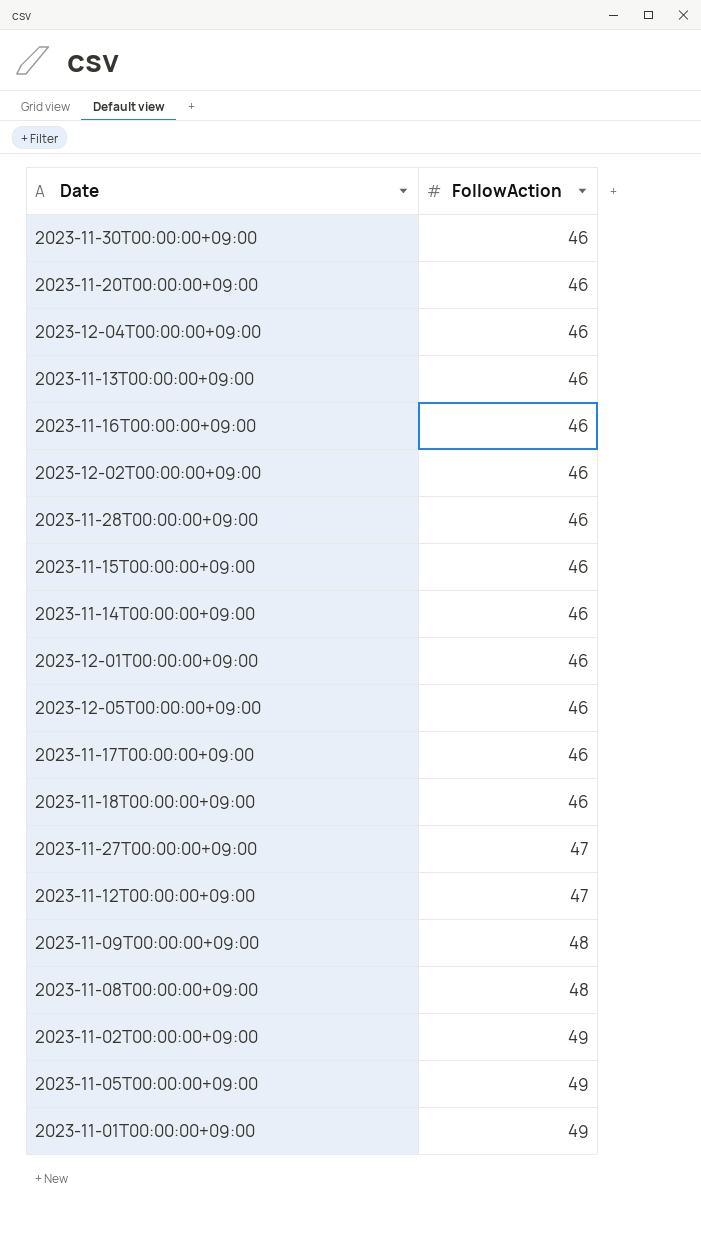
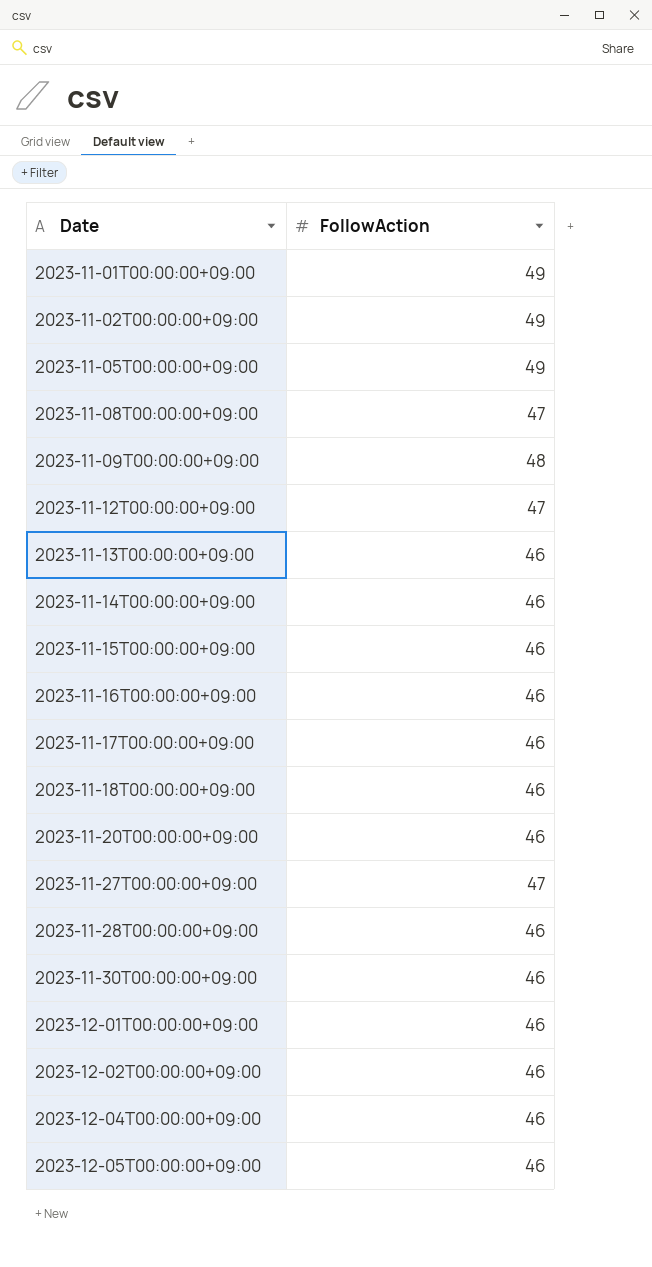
row order: FollowAction ascending -> Date ascending
2023-11-08T00:00:00+09:00 | FollowAction: 48 -> 47

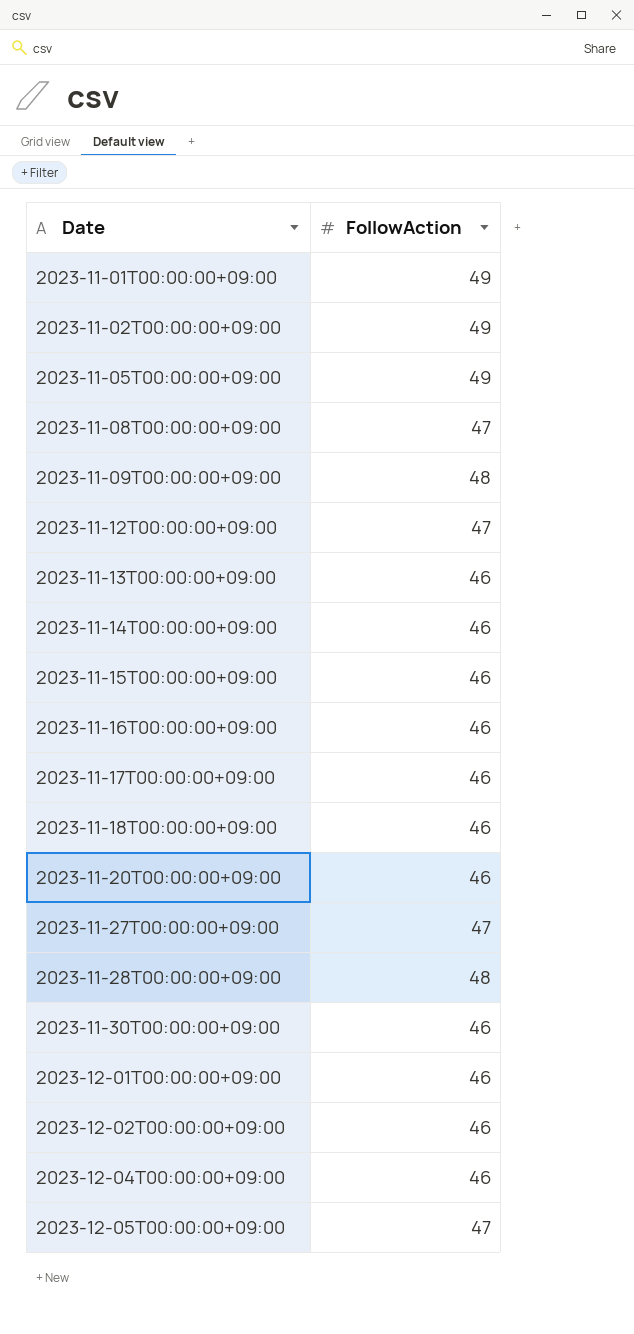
2023-11-28T00:00:00+09:00 | FollowAction: 46 -> 48
2023-12-05T00:00:00+09:00 | FollowAction: 46 -> 47

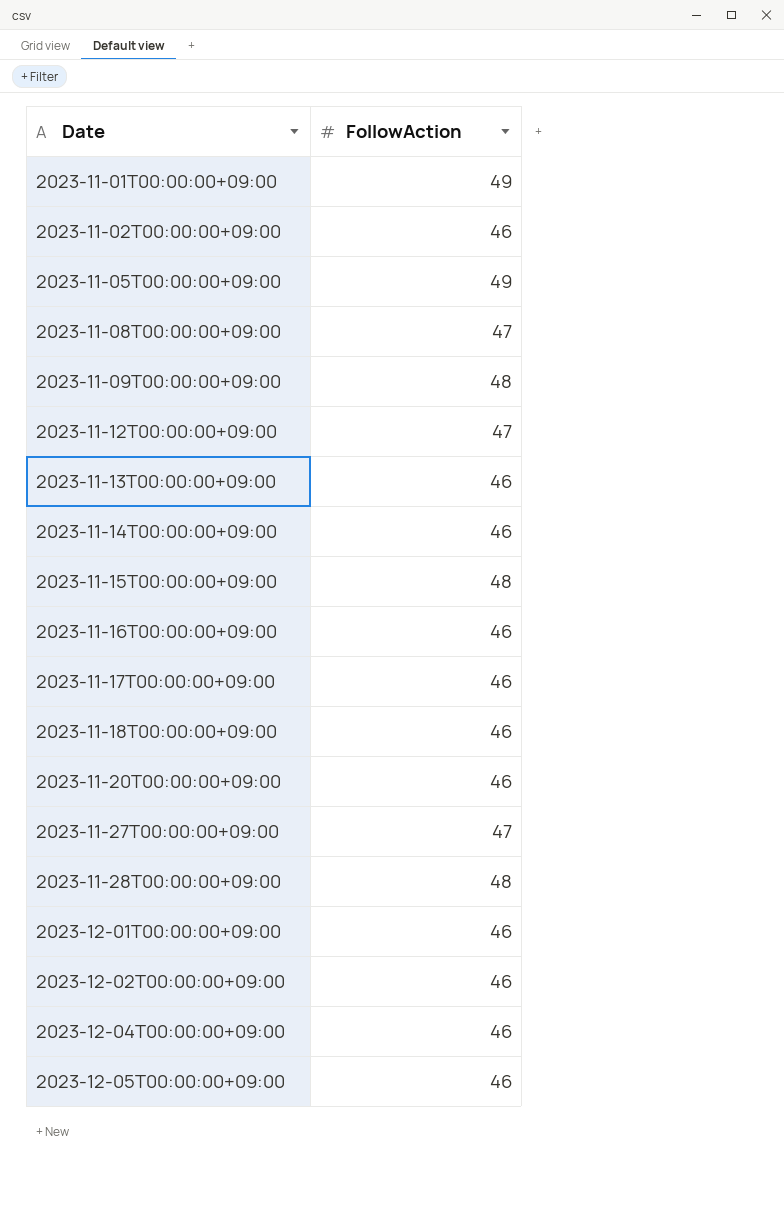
row 2023-11-30T00:00:00+09:00: 46 -> none
2023-11-02T00:00:00+09:00 | FollowAction: 49 -> 46
2023-11-15T00:00:00+09:00 | FollowAction: 46 -> 48
2023-12-05T00:00:00+09:00 | FollowAction: 47 -> 46

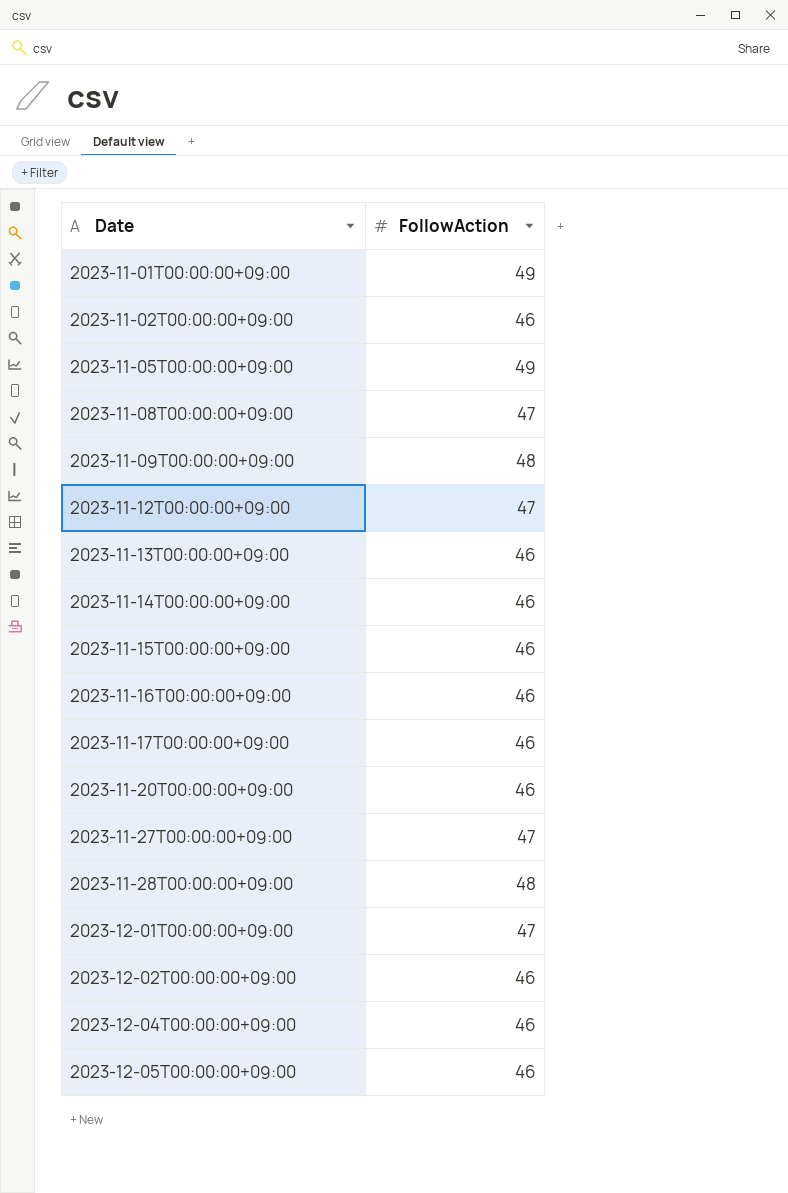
row 2023-11-18T00:00:00+09:00: 46 -> none
2023-11-15T00:00:00+09:00 | FollowAction: 48 -> 46
2023-12-01T00:00:00+09:00 | FollowAction: 46 -> 47

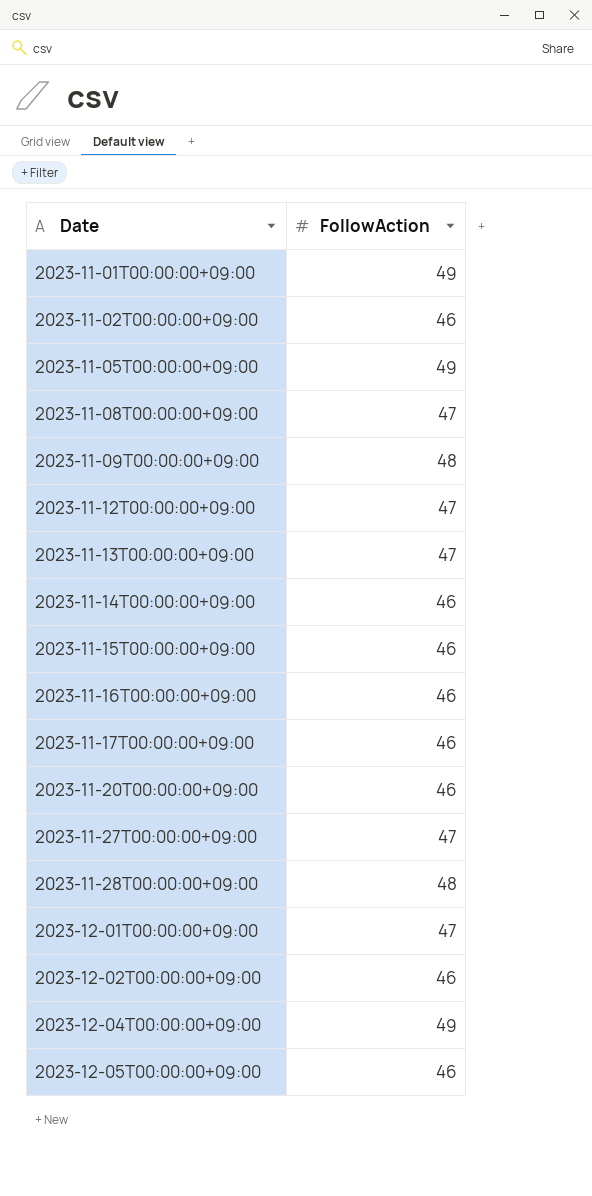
2023-11-13T00:00:00+09:00 | FollowAction: 46 -> 47
2023-12-04T00:00:00+09:00 | FollowAction: 46 -> 49

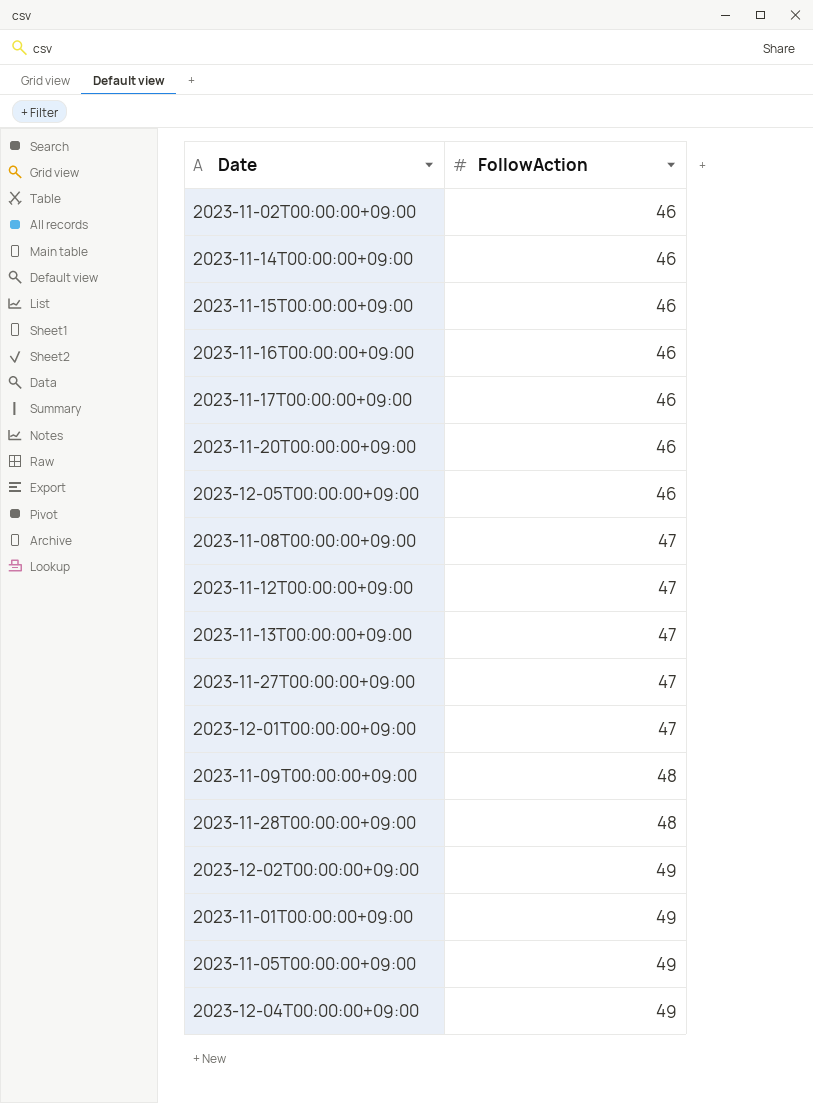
row order: Date ascending -> FollowAction ascending
2023-12-02T00:00:00+09:00 | FollowAction: 46 -> 49

